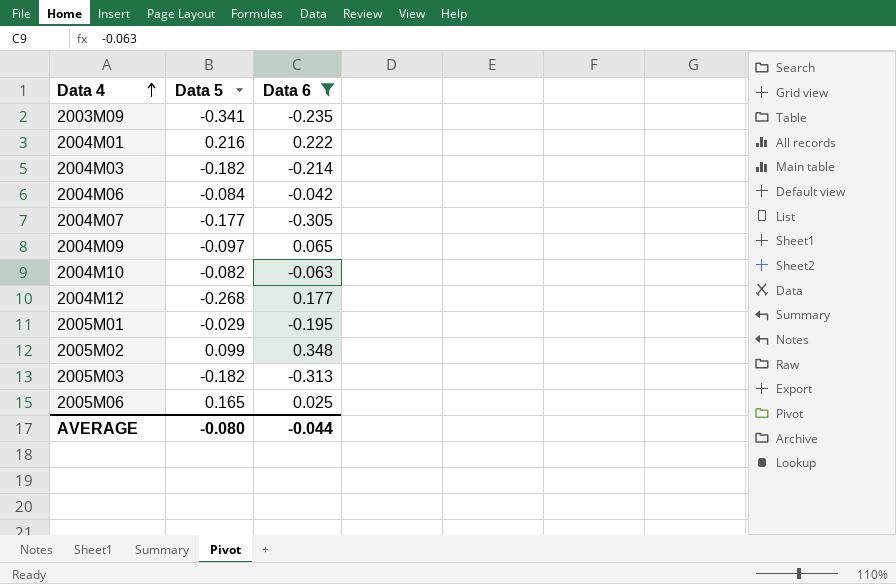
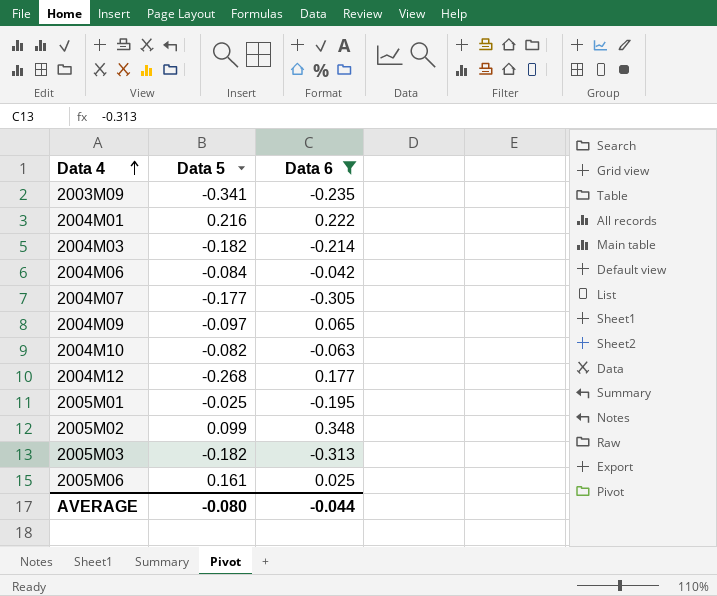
2005M01 | Data 5: -0.029 -> -0.025
2005M06 | Data 5: 0.165 -> 0.161

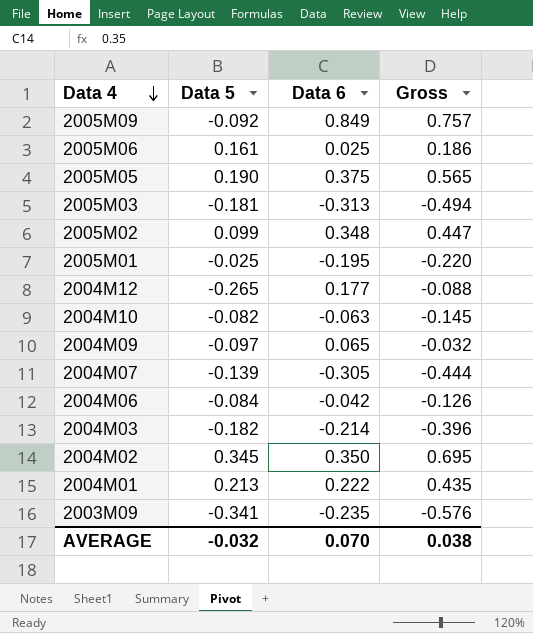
filter: Data 6 <= 0.348 -> none
row order: Data 4 ascending -> Data 4 descending
column Gross | formula: none -> [Data 5] + [Data 6]
2005M03 | Data 5: -0.182 -> -0.181
2004M12 | Data 5: -0.268 -> -0.265
2004M07 | Data 5: -0.177 -> -0.139
2004M01 | Data 5: 0.216 -> 0.213
AVERAGE | Data 5: -0.080 -> -0.032
AVERAGE | Data 6: -0.044 -> 0.070

